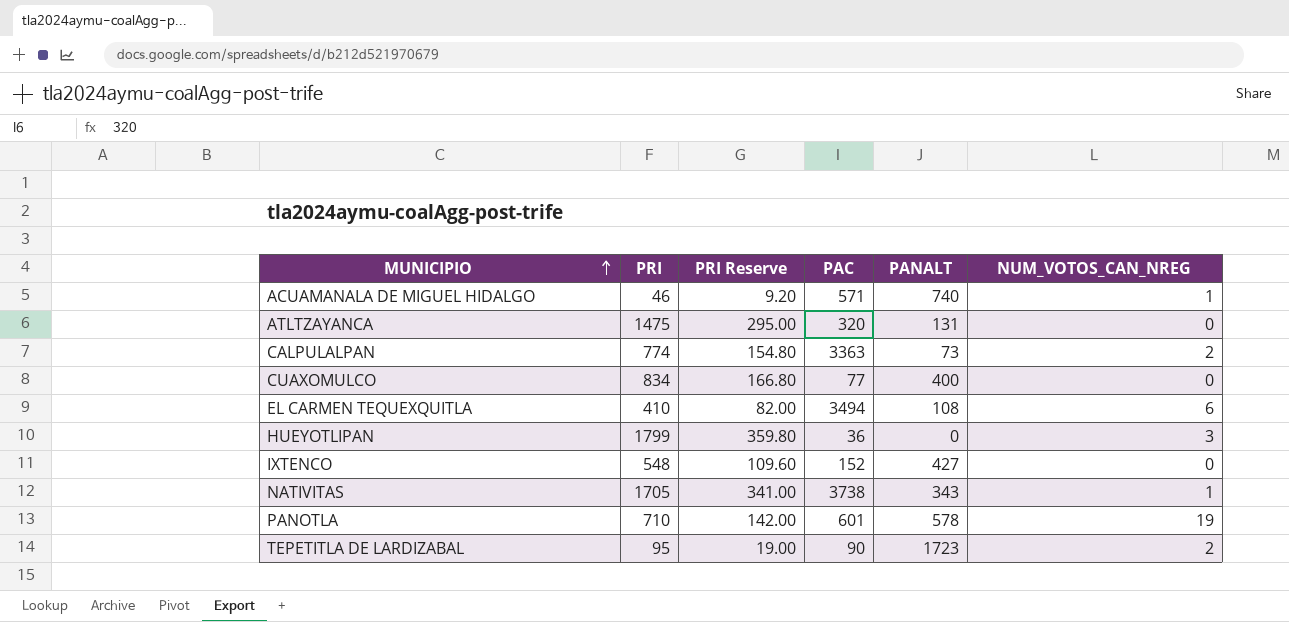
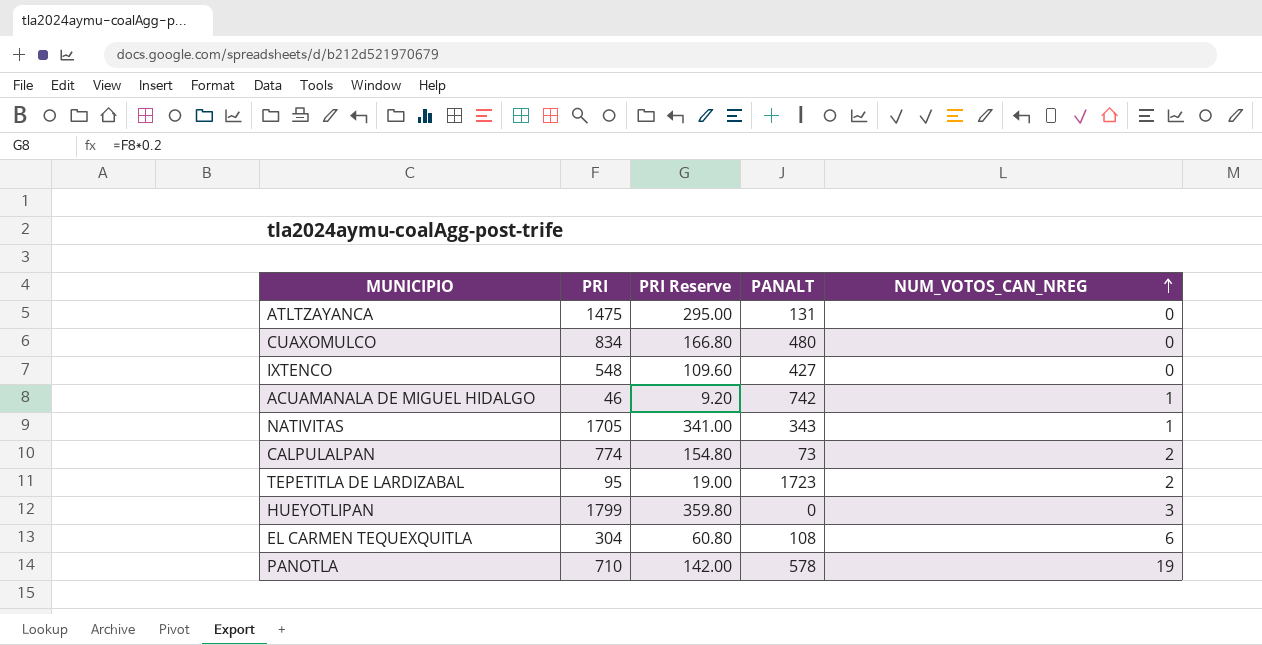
row order: MUNICIPIO ascending -> NUM_VOTOS_CAN_NREG ascending
column PAC | position: 4 -> none
CUAXOMULCO | PANALT: 400 -> 480
ACUAMANALA DE MIGUEL HIDALGO | PANALT: 740 -> 742
EL CARMEN TEQUEXQUITLA | PRI: 410 -> 304
EL CARMEN TEQUEXQUITLA | PRI Reserve: 82.00 -> 60.80

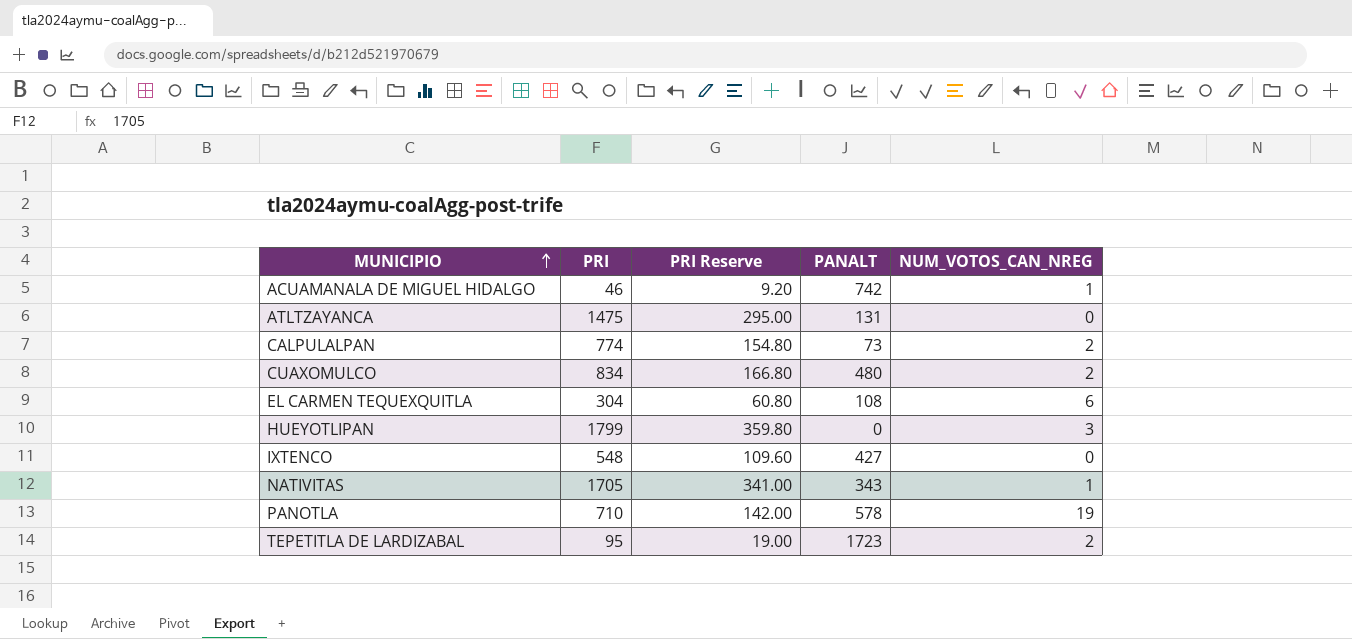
row order: NUM_VOTOS_CAN_NREG ascending -> MUNICIPIO ascending
CUAXOMULCO | NUM_VOTOS_CAN_NREG: 0 -> 2

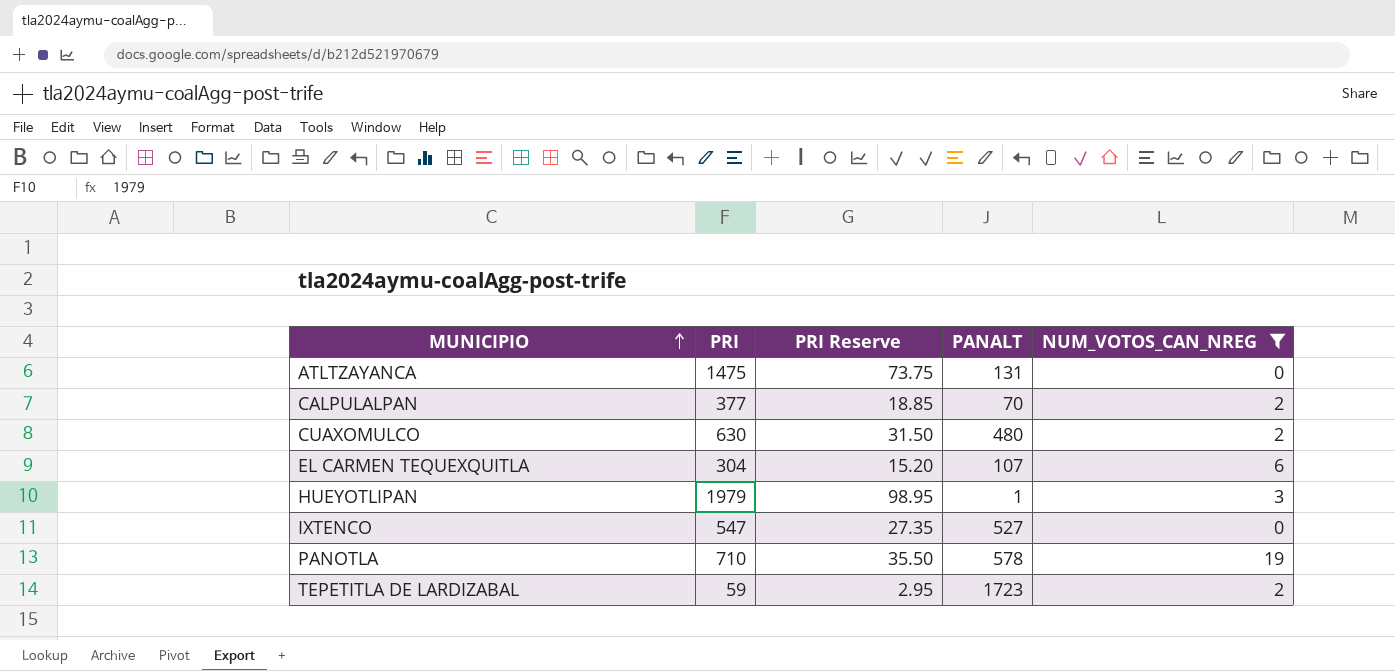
filter: none -> NUM_VOTOS_CAN_NREG != 1
column PRI Reserve | formula: [PRI] * 0.2 -> [PRI] * 0.05
CALPULALPAN | PRI: 774 -> 377
CALPULALPAN | PANALT: 73 -> 70
CUAXOMULCO | PRI: 834 -> 630
EL CARMEN TEQUEXQUITLA | PANALT: 108 -> 107
HUEYOTLIPAN | PRI: 1799 -> 1979
HUEYOTLIPAN | PANALT: 0 -> 1
IXTENCO | PRI: 548 -> 547
IXTENCO | PANALT: 427 -> 527
TEPETITLA DE LARDIZABAL | PRI: 95 -> 59

